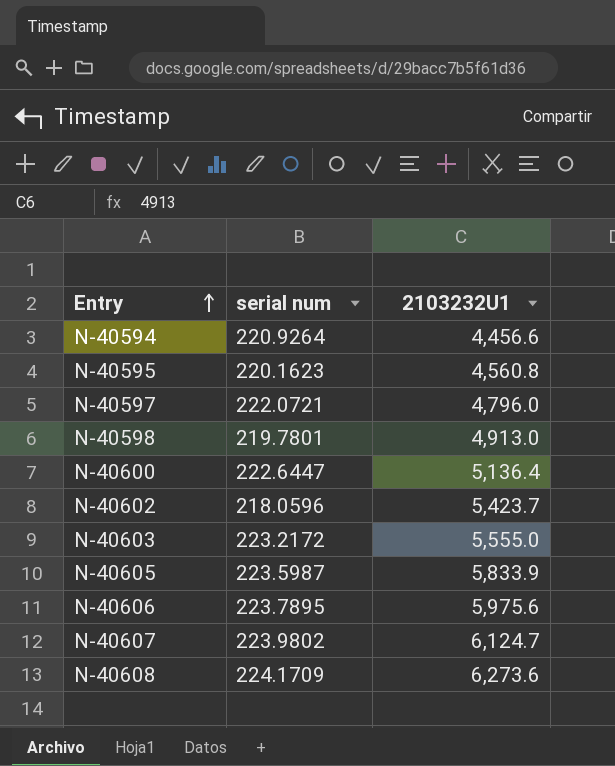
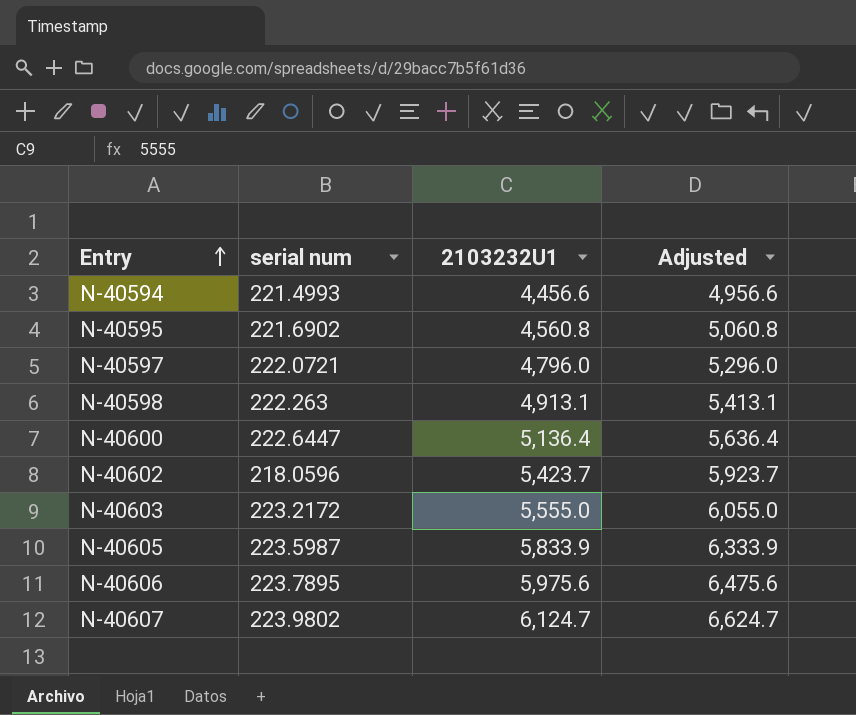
column Adjusted | formula: none -> [2103232U1] + 500
row N-40608: 224.1709 | 6,273.6 -> none
N-40594 | serial num: 220.9264 -> 221.4993
N-40595 | serial num: 220.1623 -> 221.6902
N-40598 | serial num: 219.7801 -> 222.263
N-40598 | 2103232U1: 4,913.0 -> 4,913.1

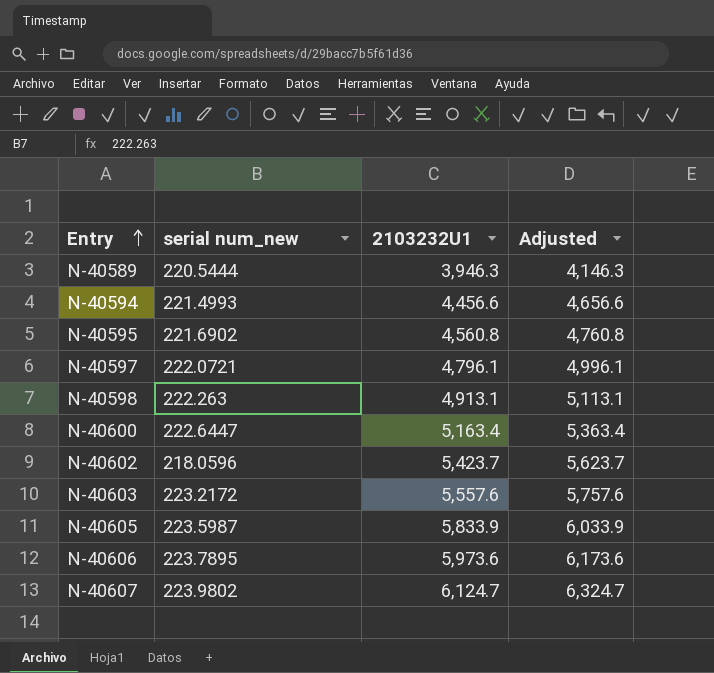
column name: serial num -> serial num_new
column Adjusted | formula: [2103232U1] + 500 -> [2103232U1] + 200
row N-40589: none -> 220.5444 | 3,946.3 | 4,146.3
N-40597 | 2103232U1: 4,796.0 -> 4,796.1
N-40600 | 2103232U1: 5,136.4 -> 5,163.4
N-40603 | 2103232U1: 5,555.0 -> 5,557.6
N-40606 | 2103232U1: 5,975.6 -> 5,973.6

